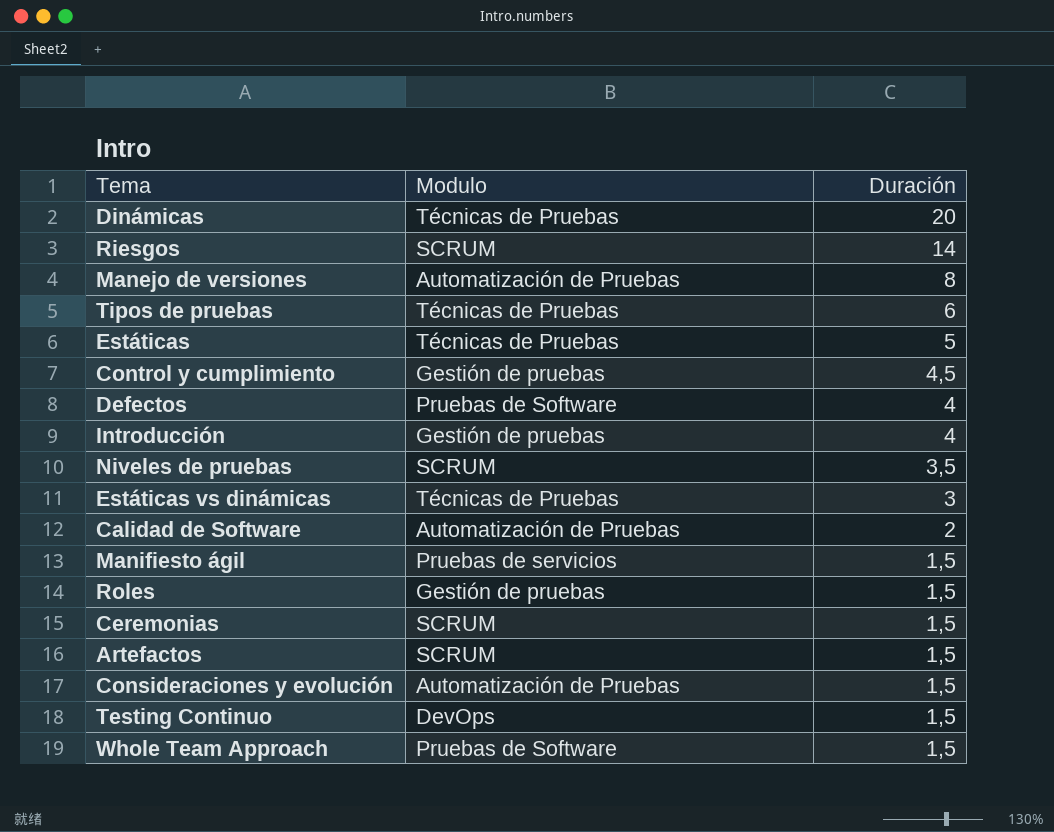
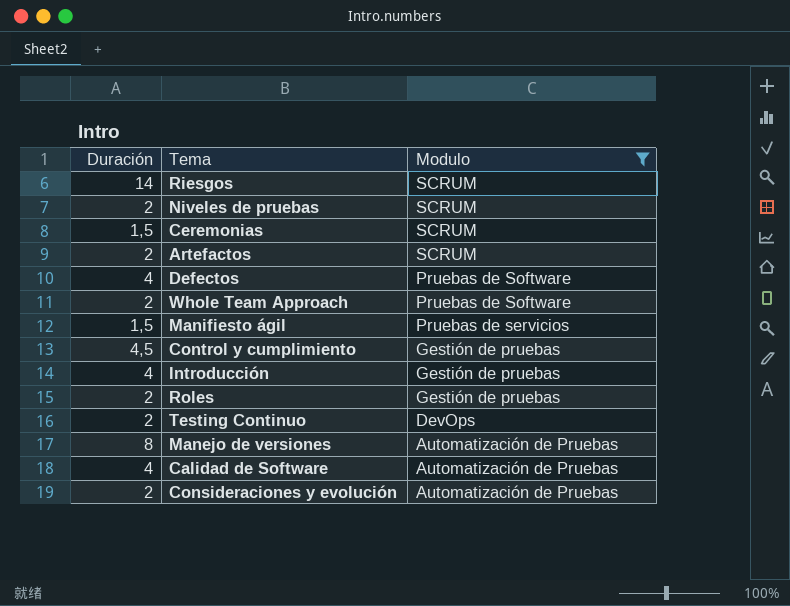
filter: none -> Modulo != Técnicas de Pruebas
row order: Duración descending -> Modulo descending
column Duración | position: 3 -> 1
Niveles de pruebas | Duración: 3,5 -> 2
Artefactos | Duración: 1,5 -> 2
Whole Team Approach | Duración: 1,5 -> 2
Roles | Duración: 1,5 -> 2
Testing Continuo | Duración: 1,5 -> 2
Calidad de Software | Duración: 2 -> 4
Consideraciones y evolución | Duración: 1,5 -> 2

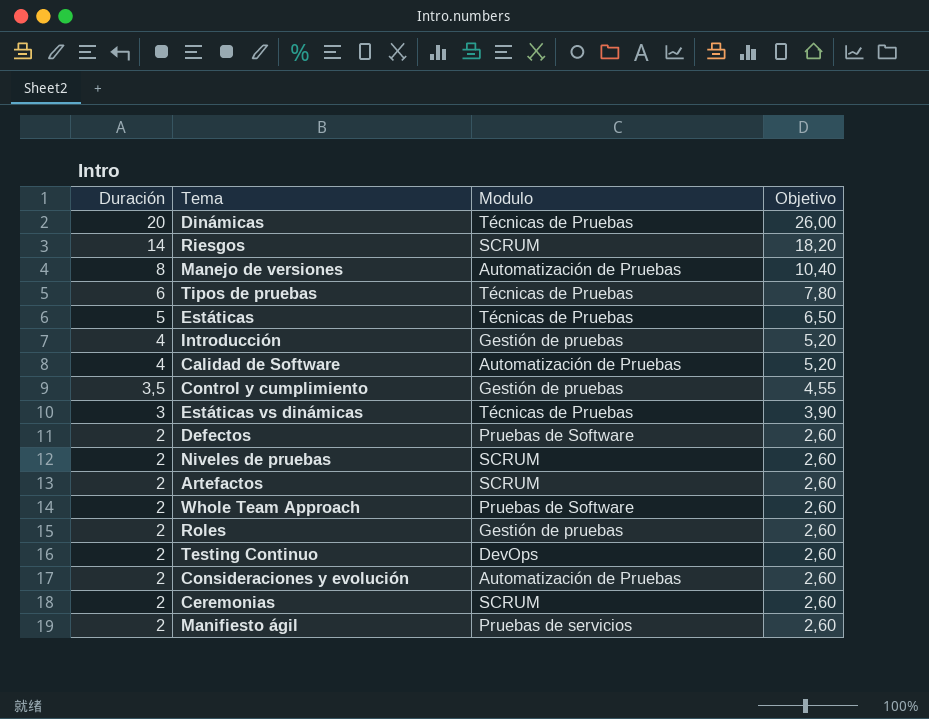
filter: Modulo != Técnicas de Pruebas -> none
row order: Modulo descending -> Duración descending
column Objetivo | formula: none -> [Duración] * 1,3
Control y cumplimiento | Duración: 4,5 -> 3,5
Defectos | Duración: 4 -> 2
Ceremonias | Duración: 1,5 -> 2
Manifiesto ágil | Duración: 1,5 -> 2

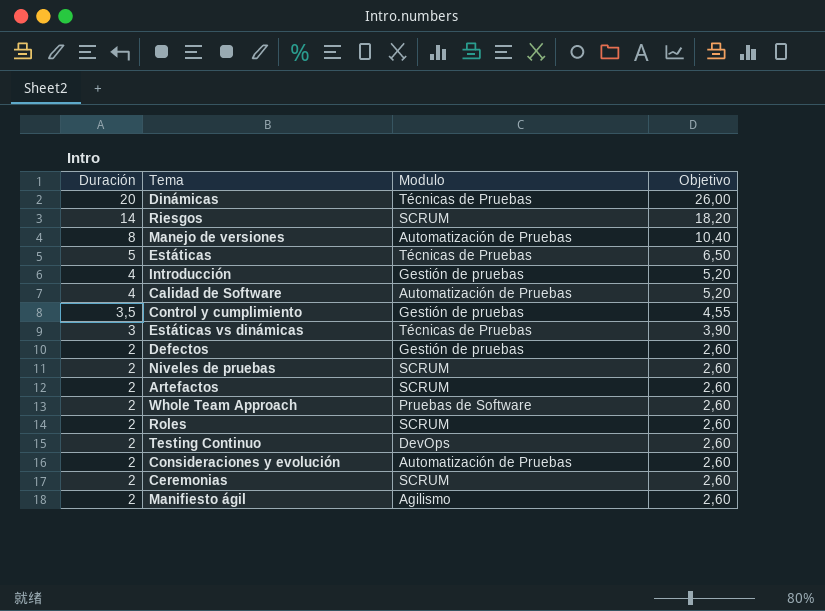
row Tipos de pruebas: 6 | Técnicas de Pruebas | 7,80 -> none
Defectos | Modulo: Pruebas de Software -> Gestión de pruebas
Roles | Modulo: Gestión de pruebas -> SCRUM
Manifiesto ágil | Modulo: Pruebas de servicios -> Agilismo

